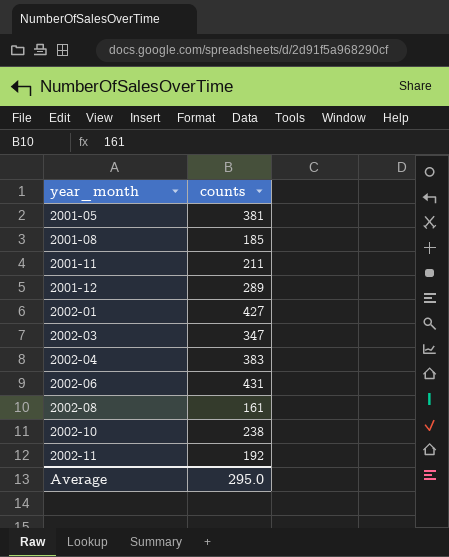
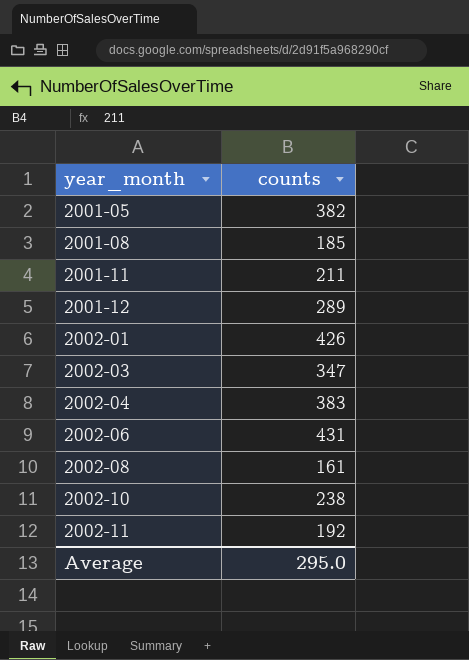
2001-05 | counts: 381 -> 382
2002-01 | counts: 427 -> 426

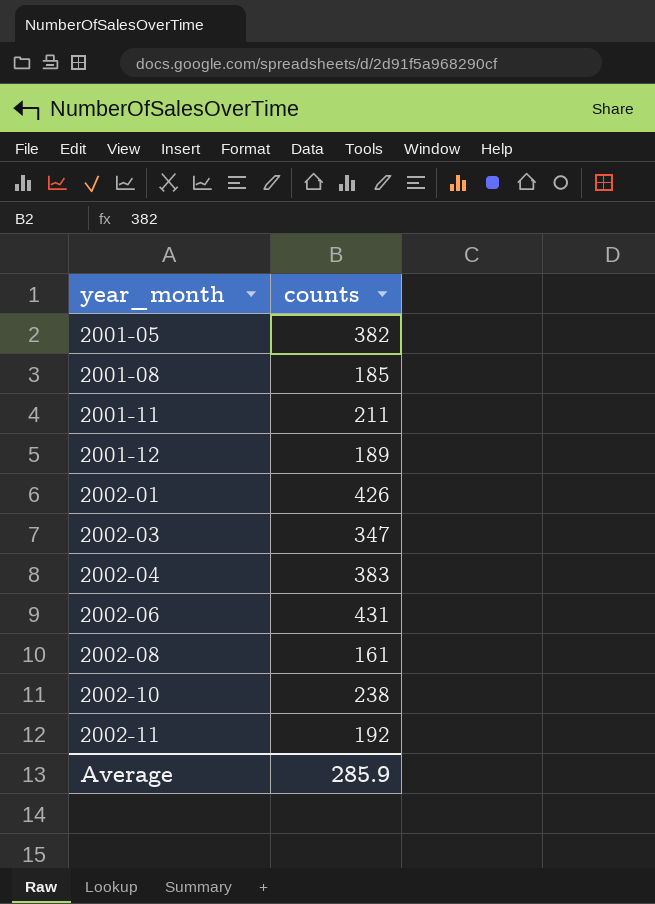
2001-12 | counts: 289 -> 189
Average | counts: 295.0 -> 285.9

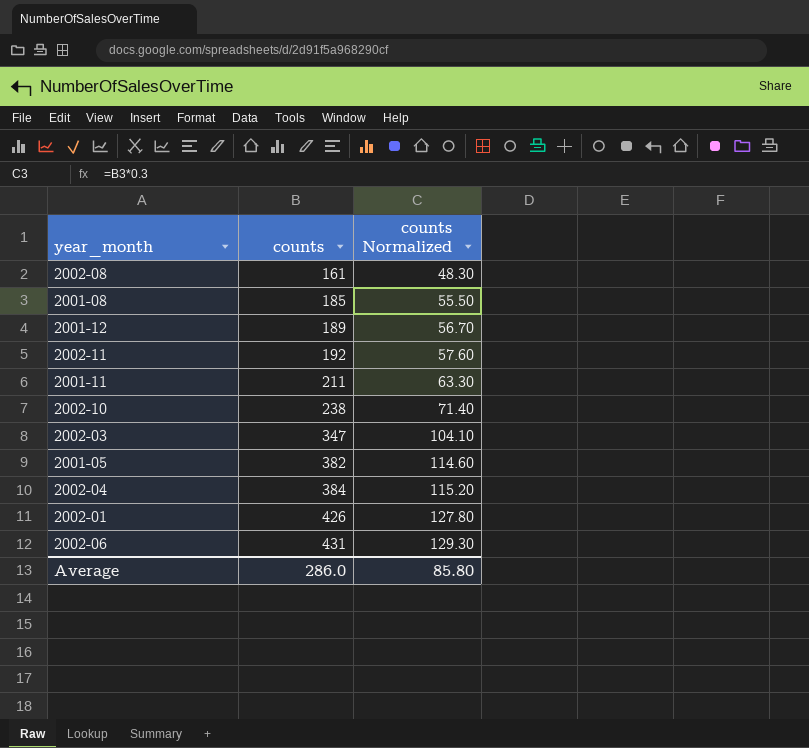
row order: year_month ascending -> counts ascending
column counts Normalized | formula: none -> [counts] * 0.3
2002-04 | counts: 383 -> 384
Average | counts: 285.9 -> 286.0

